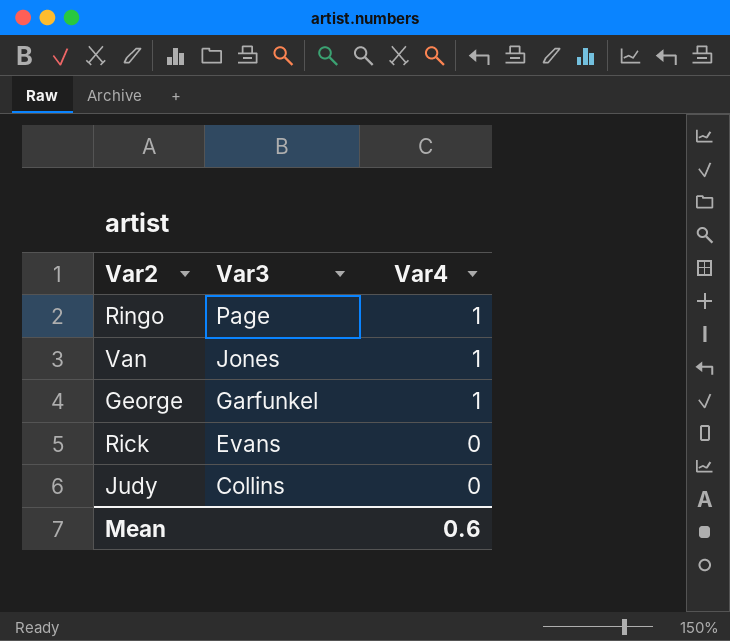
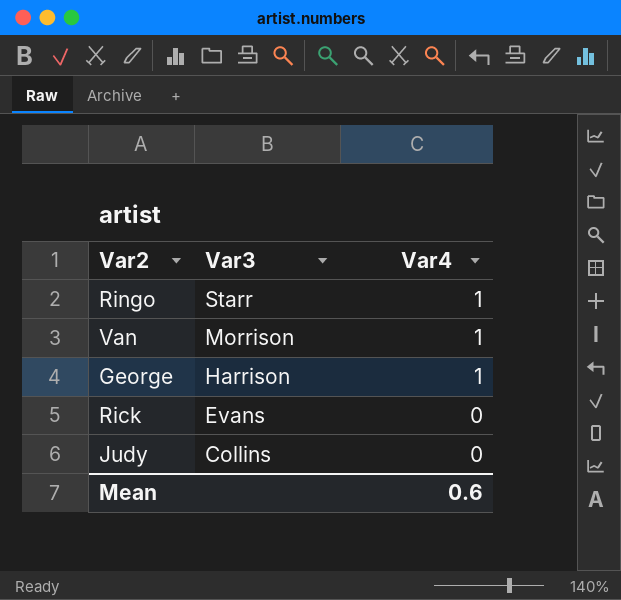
Ringo | Var3: Page -> Starr
Van | Var3: Jones -> Morrison
George | Var3: Garfunkel -> Harrison

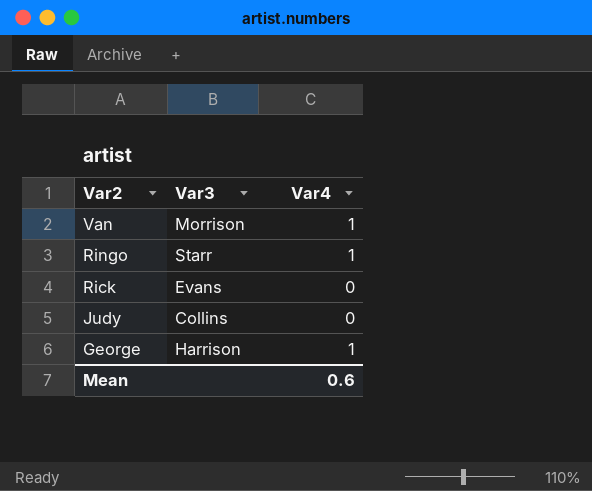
row order: Var3 descending -> Var2 descending

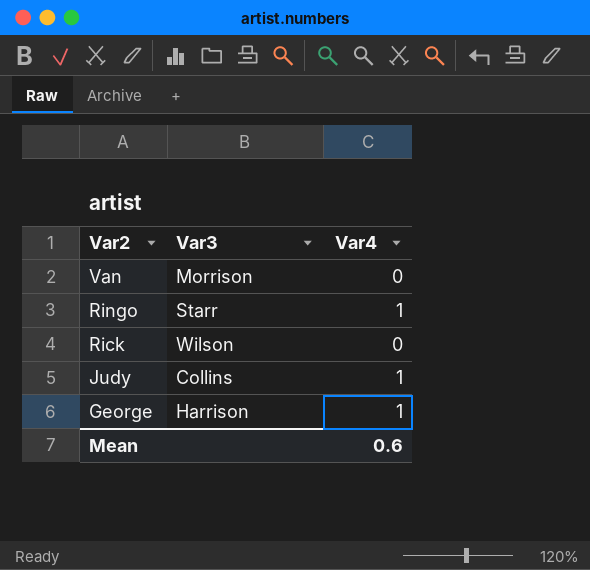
Van | Var4: 1 -> 0
Rick | Var3: Evans -> Wilson
Judy | Var4: 0 -> 1

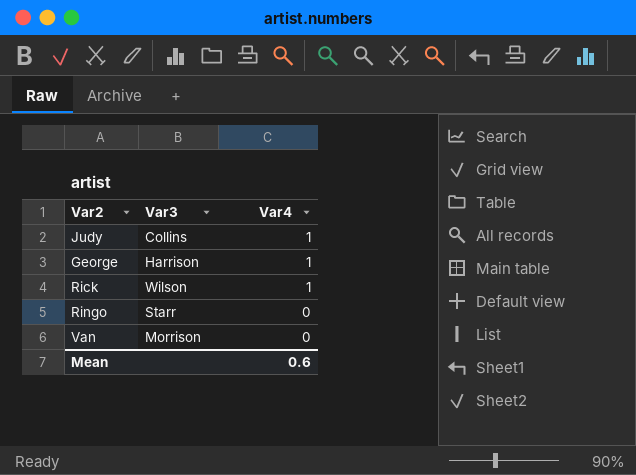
row order: Var2 descending -> Var4 descending
Rick | Var4: 0 -> 1
Ringo | Var4: 1 -> 0

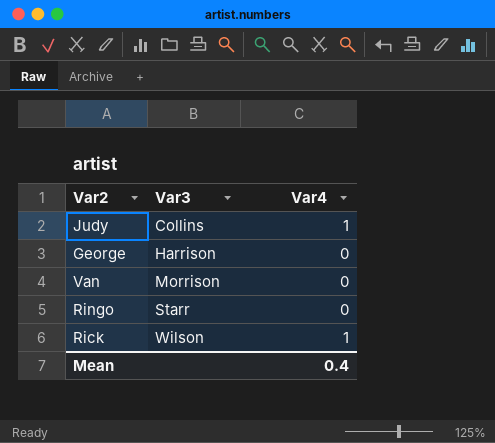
row order: Var4 descending -> Var3 ascending
George | Var4: 1 -> 0
Mean | Var4: 0.6 -> 0.4

